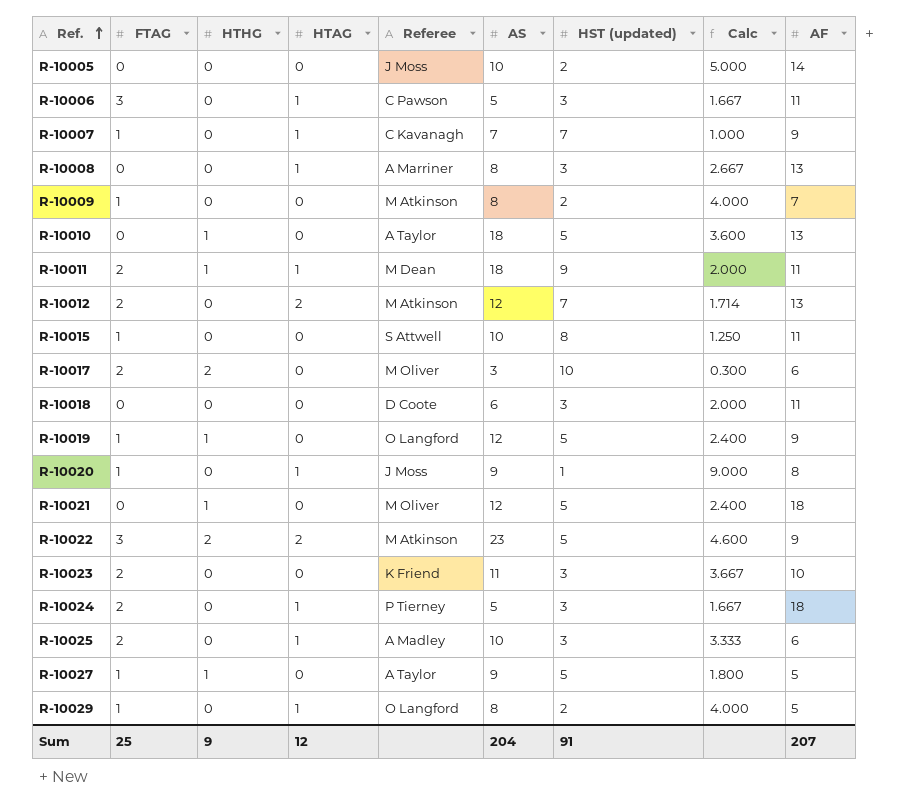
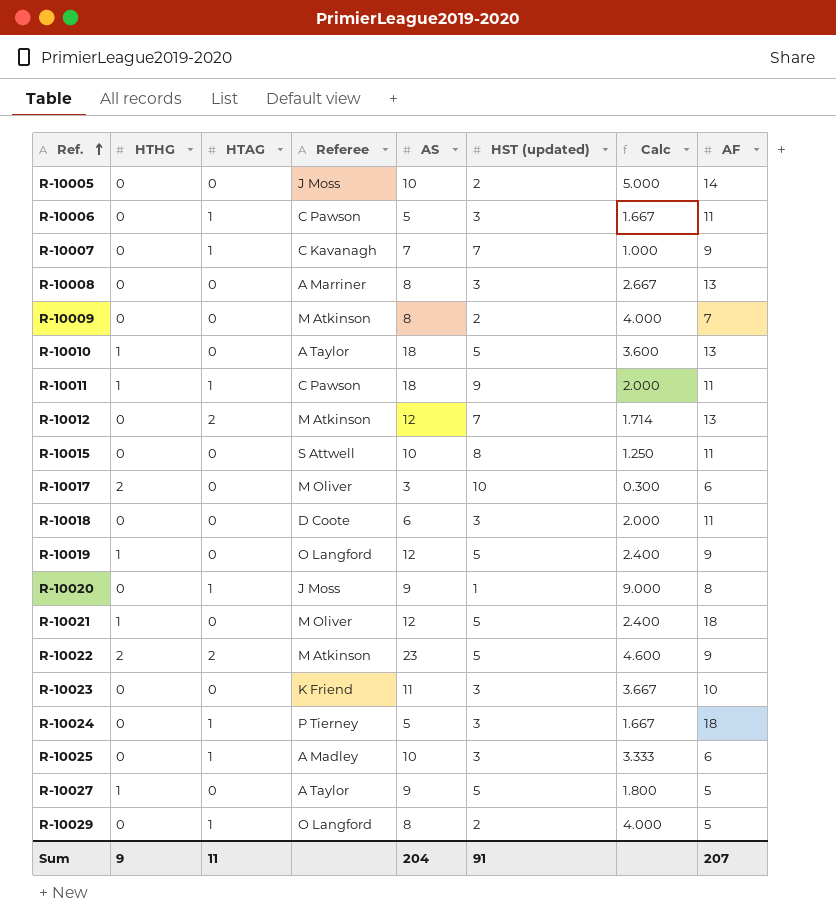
column FTAG | position: 2 -> none
R-10008 | HTAG: 1 -> 0
R-10011 | Referee: M Dean -> C Pawson
Sum | HTAG: 12 -> 11

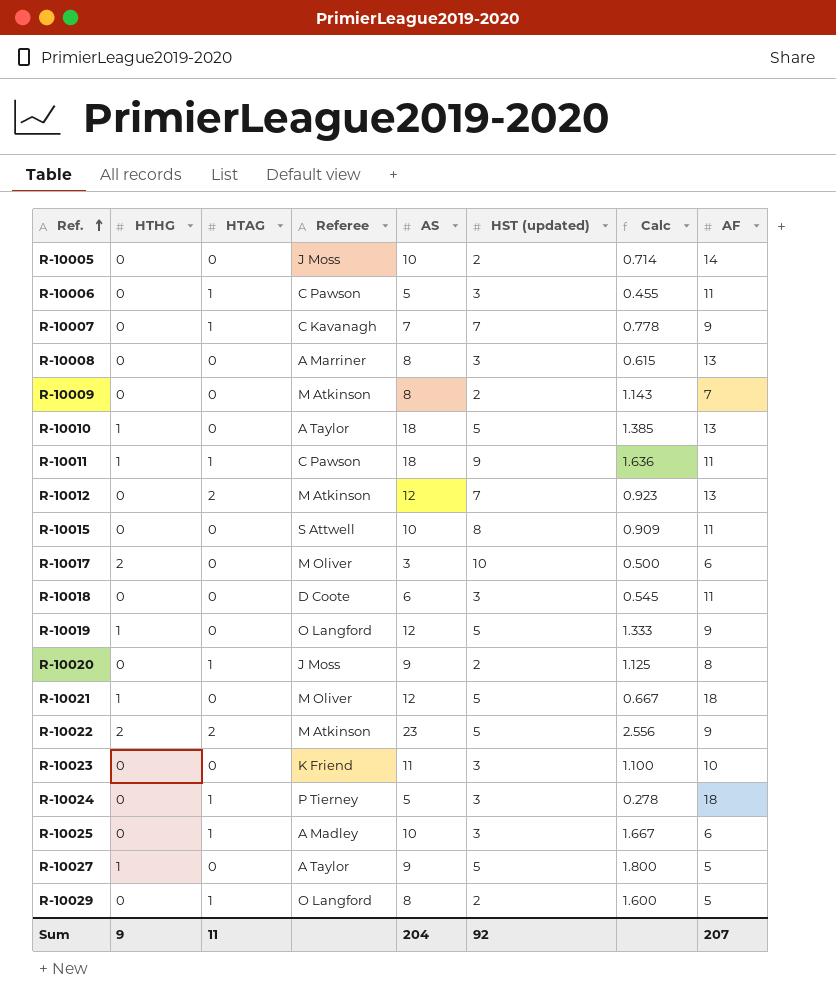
column Calc | formula: [AS] / [HST (updated)] -> [AS] / [AF]
R-10020 | HST (updated): 1 -> 2
Sum | HST (updated): 91 -> 92

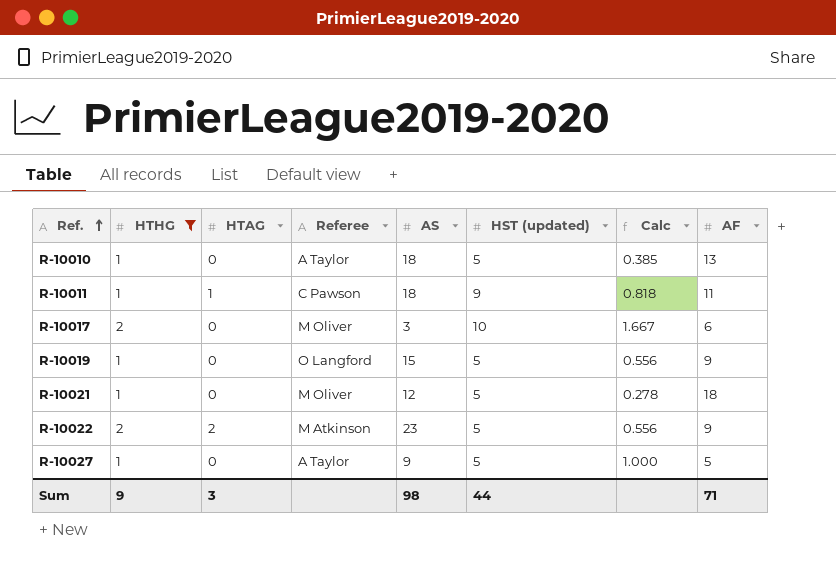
filter: none -> HTHG != 0
column Calc | formula: [AS] / [AF] -> [HST (updated)] / [AF]
R-10019 | AS: 12 -> 15
Sum | HTAG: 11 -> 3
Sum | AS: 204 -> 98
Sum | HST (updated): 92 -> 44
Sum | AF: 207 -> 71

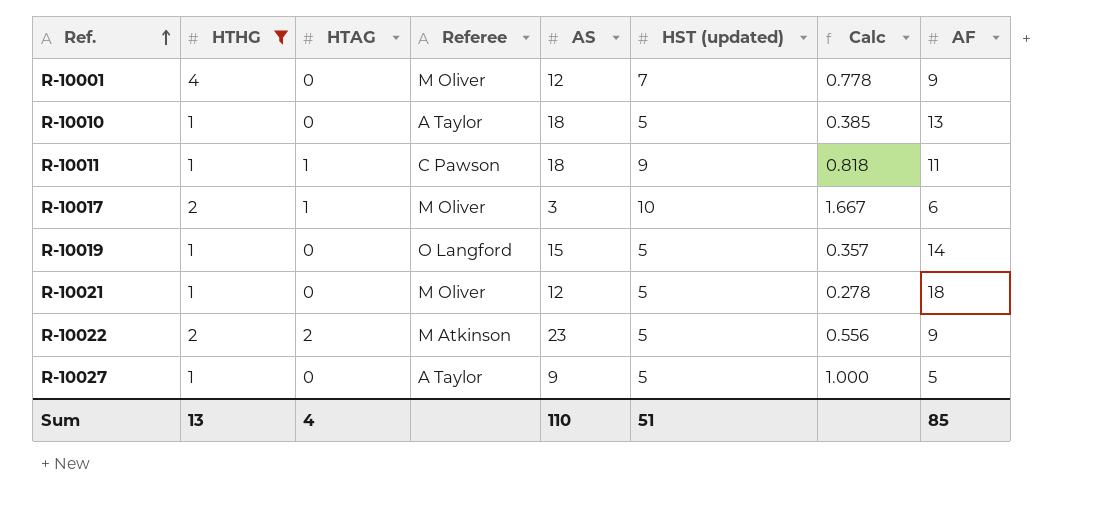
row R-10001: none -> 4 | 0 | M Oliver | 12 | 7 | 0.778 | 9
R-10017 | HTAG: 0 -> 1
R-10019 | Calc: 0.556 -> 0.357
R-10019 | AF: 9 -> 14
Sum | HTHG: 9 -> 13
Sum | HTAG: 3 -> 4
Sum | AS: 98 -> 110
Sum | HST (updated): 44 -> 51
Sum | AF: 71 -> 85

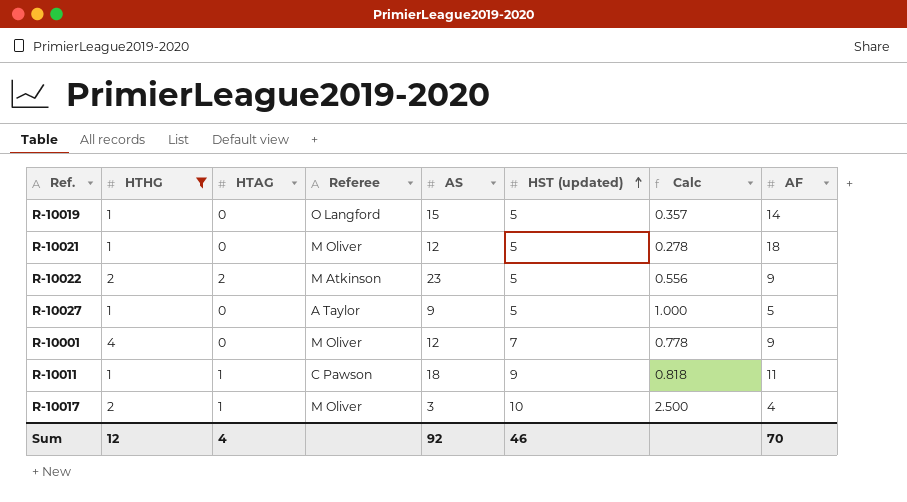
row order: Ref. ascending -> HST (updated) ascending
row R-10010: 1 | 0 | A Taylor | 18 | 5 | 0.385 | 13 -> none
R-10017 | Calc: 1.667 -> 2.500
R-10017 | AF: 6 -> 4
Sum | HTHG: 13 -> 12
Sum | AS: 110 -> 92
Sum | HST (updated): 51 -> 46
Sum | AF: 85 -> 70

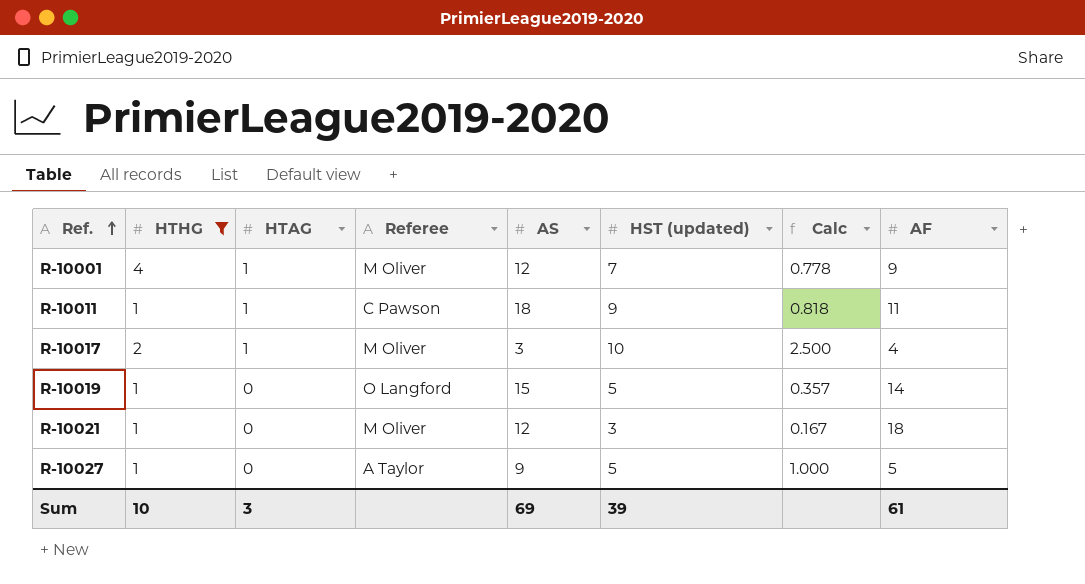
row order: HST (updated) ascending -> Ref. ascending
row R-10022: 2 | 2 | M Atkinson | 23 | 5 | 0.556 | 9 -> none
R-10001 | HTAG: 0 -> 1
R-10021 | HST (updated): 5 -> 3
R-10021 | Calc: 0.278 -> 0.167
Sum | HTHG: 12 -> 10
Sum | HTAG: 4 -> 3
Sum | AS: 92 -> 69
Sum | HST (updated): 46 -> 39
Sum | AF: 70 -> 61

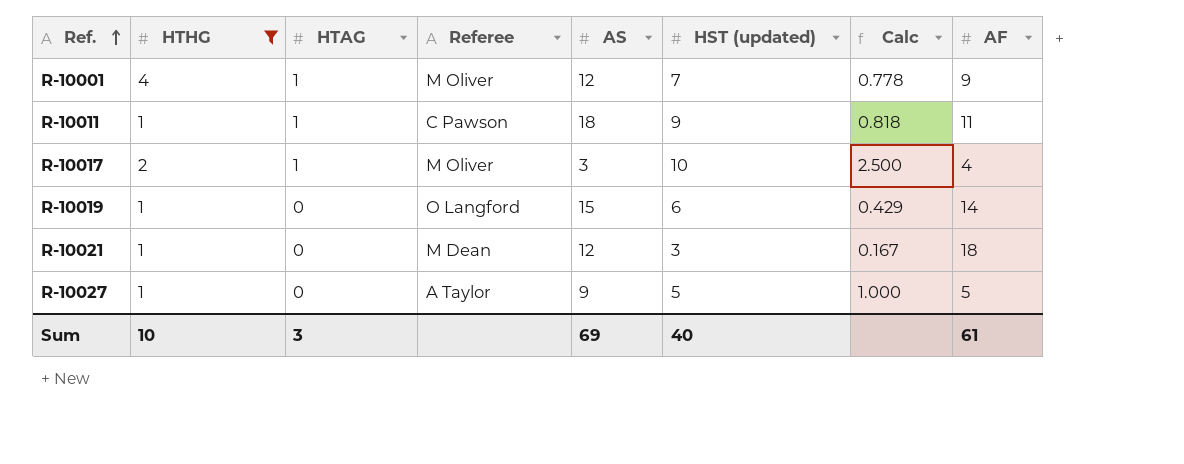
R-10019 | HST (updated): 5 -> 6
R-10019 | Calc: 0.357 -> 0.429
R-10021 | Referee: M Oliver -> M Dean
Sum | HST (updated): 39 -> 40

